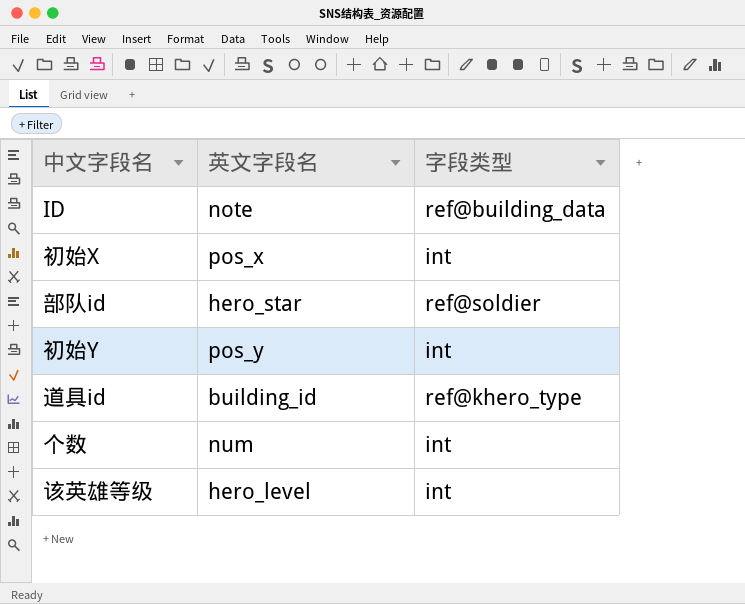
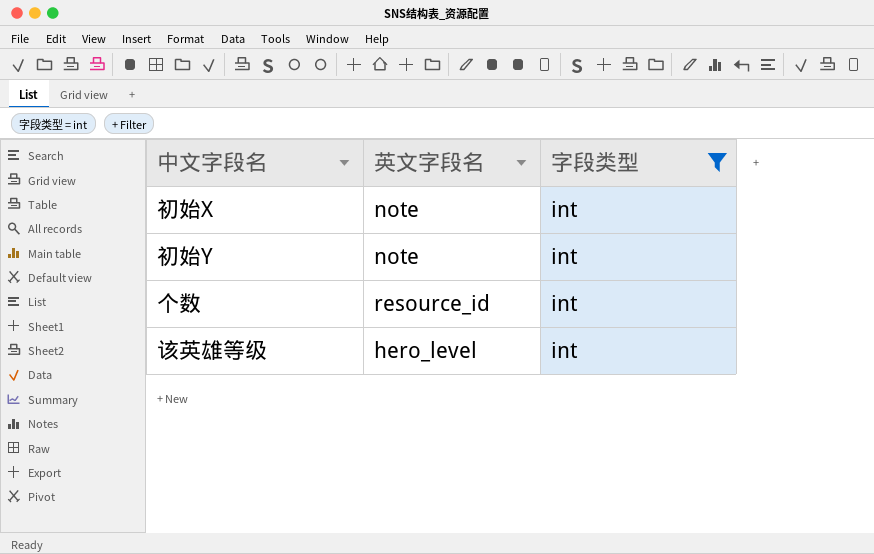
filter: none -> 字段类型 = int
初始X | 英文字段名: pos_x -> note
初始Y | 英文字段名: pos_y -> note
个数 | 英文字段名: num -> resource_id

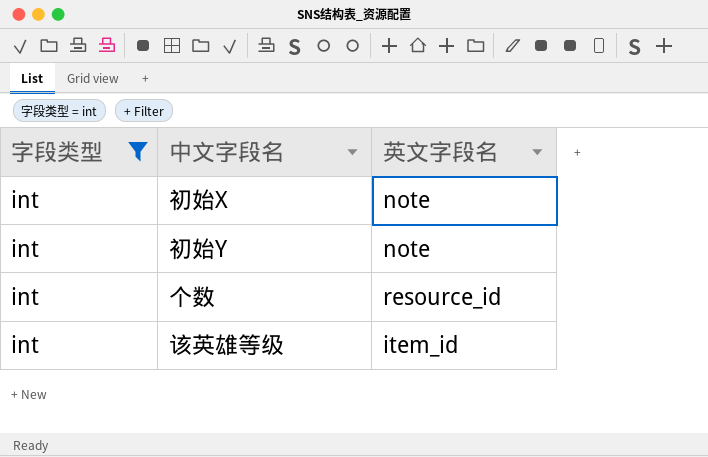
column 字段类型 | position: 3 -> 1
该英雄等级 | 英文字段名: hero_level -> item_id

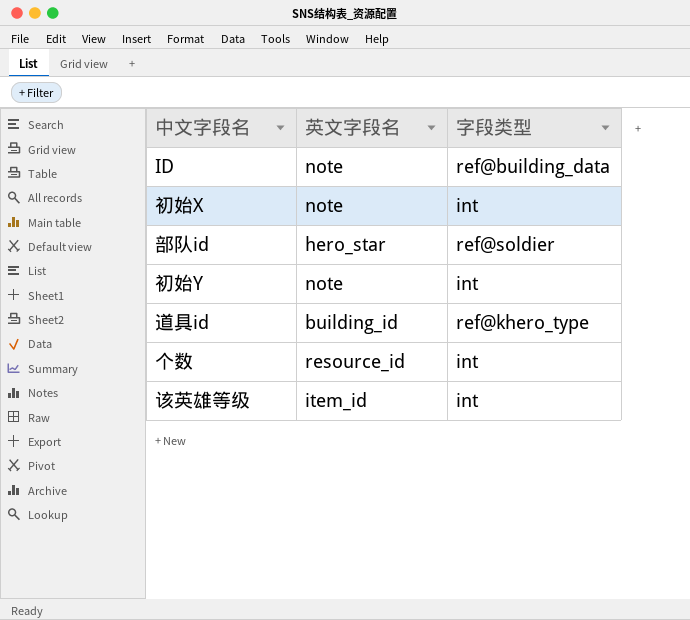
filter: 字段类型 = int -> none
column 字段类型 | position: 1 -> 3

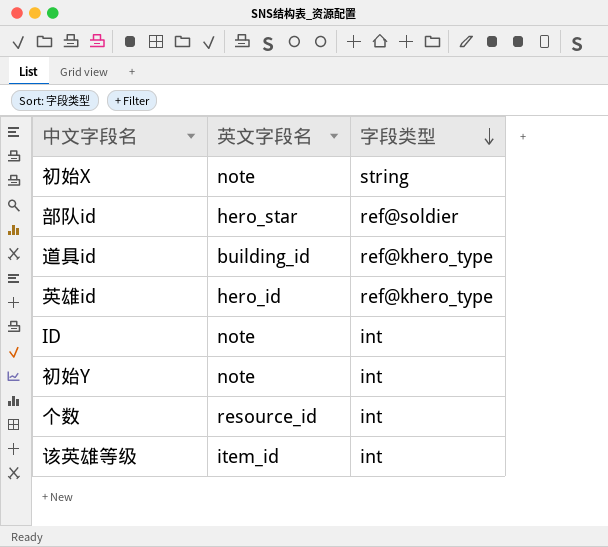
row order: none -> 字段类型 descending
初始X | 字段类型: int -> string
row 英雄id: none -> hero_id | ref@khero_type
ID | 字段类型: ref@building_data -> int

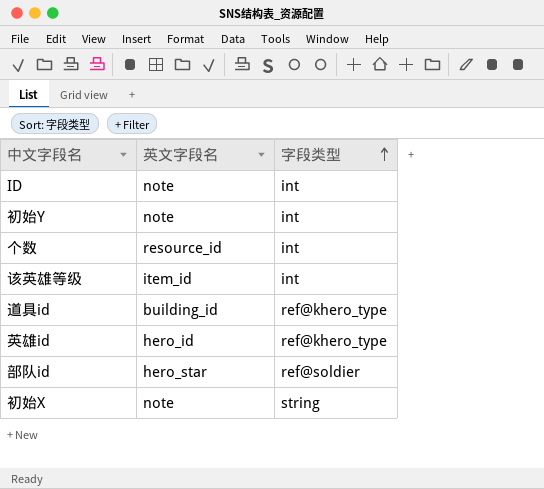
row order: 字段类型 descending -> 字段类型 ascending

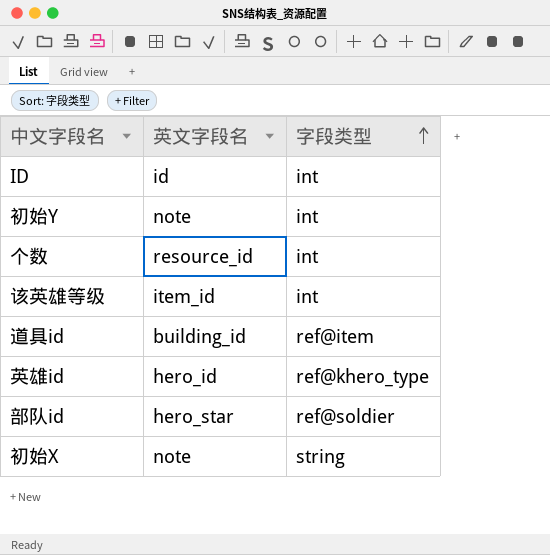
ID | 英文字段名: note -> id
道具id | 字段类型: ref@khero_type -> ref@item

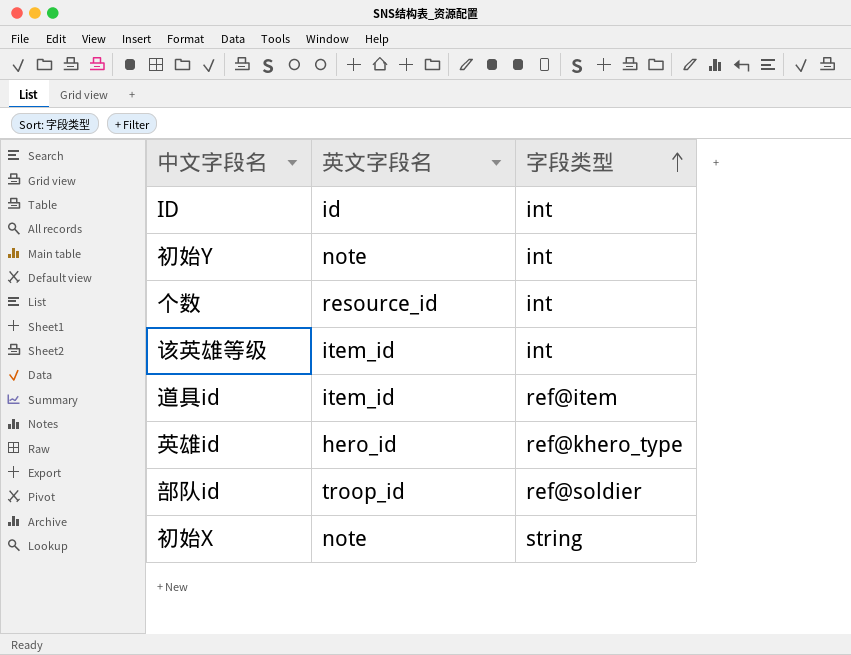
道具id | 英文字段名: building_id -> item_id
部队id | 英文字段名: hero_star -> troop_id

